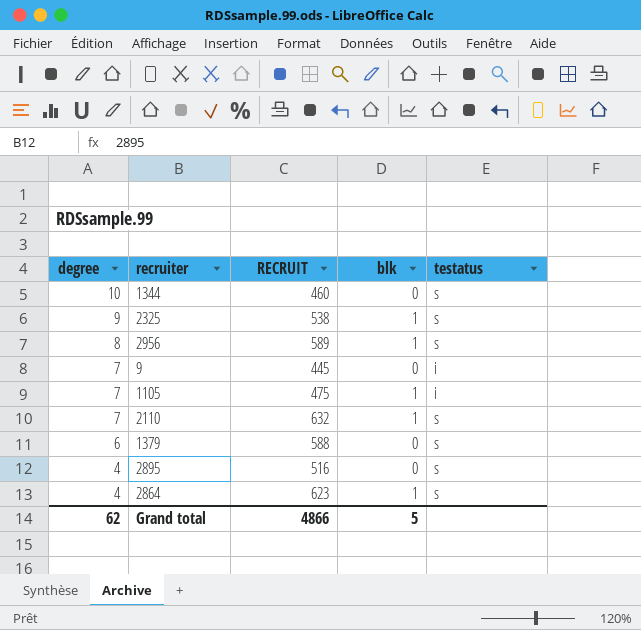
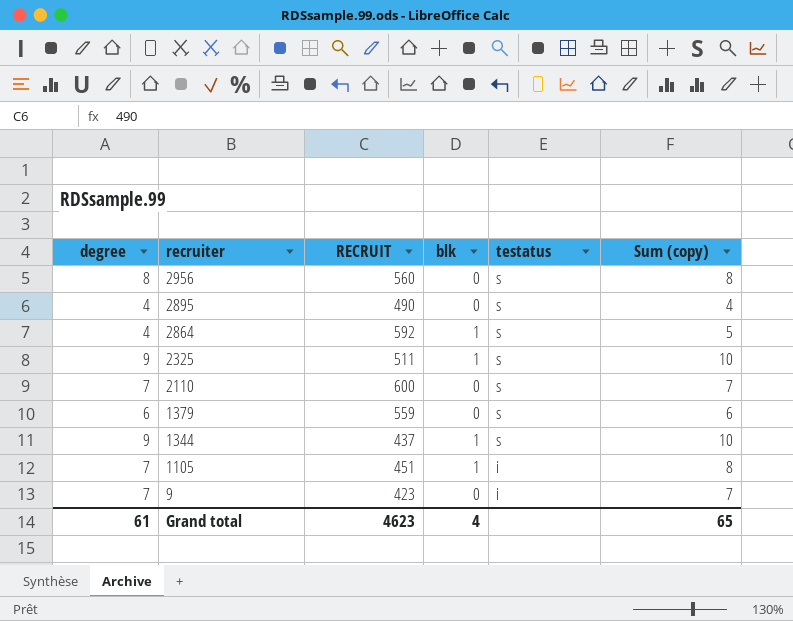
row order: degree descending -> recruiter descending
column Sum (copy) | formula: none -> [degree] + [blk]
2956 | RECRUIT: 589 -> 560
2956 | blk: 1 -> 0
2895 | RECRUIT: 516 -> 490
2864 | RECRUIT: 623 -> 592
2325 | RECRUIT: 538 -> 511
2110 | RECRUIT: 632 -> 600
2110 | blk: 1 -> 0
1379 | RECRUIT: 588 -> 559
1344 | degree: 10 -> 9
1344 | RECRUIT: 460 -> 437
1344 | blk: 0 -> 1
1105 | RECRUIT: 475 -> 451
9 | RECRUIT: 445 -> 423
Grand total | degree: 62 -> 61
Grand total | RECRUIT: 4866 -> 4623
Grand total | blk: 5 -> 4

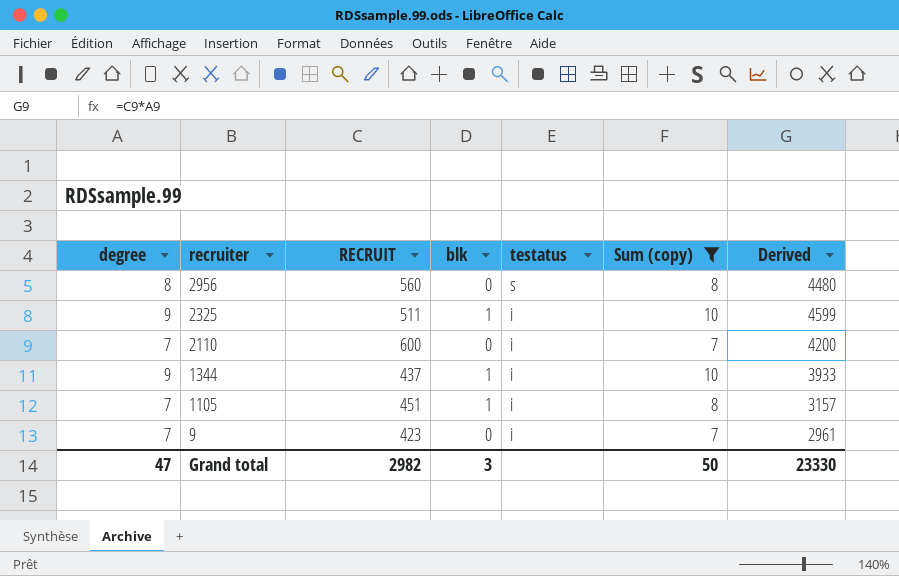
filter: none -> Sum (copy) >= 7
column Derived | formula: none -> [degree] * [RECRUIT]
2325 | testatus: s -> i
2110 | testatus: s -> i
1344 | testatus: s -> i
Grand total | degree: 61 -> 47
Grand total | RECRUIT: 4623 -> 2982
Grand total | blk: 4 -> 3
Grand total | Sum (copy): 65 -> 50

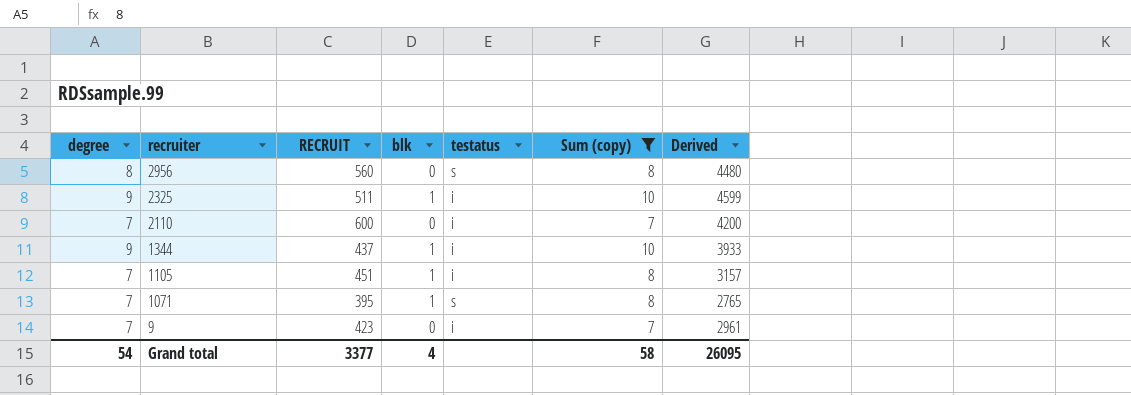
row 1071: none -> 7 | 395 | 1 | s | 8 | 2765
Grand total | degree: 47 -> 54
Grand total | RECRUIT: 2982 -> 3377
Grand total | blk: 3 -> 4
Grand total | Sum (copy): 50 -> 58
Grand total | Derived: 23330 -> 26095

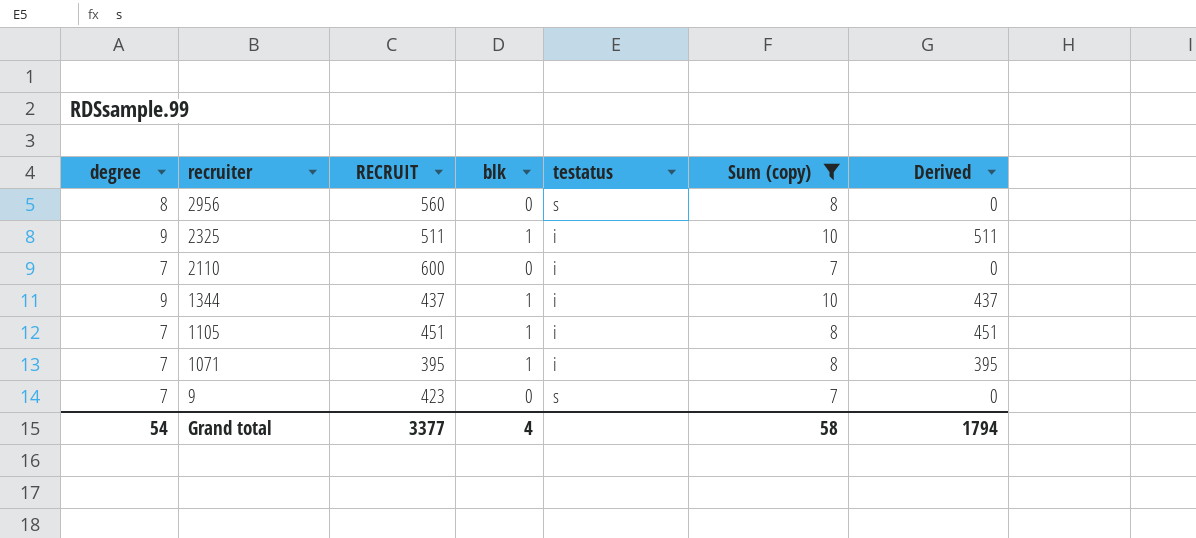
column Derived | formula: [degree] * [RECRUIT] -> [RECRUIT] * [blk]
1071 | testatus: s -> i
9 | testatus: i -> s
Grand total | Derived: 26095 -> 1794

